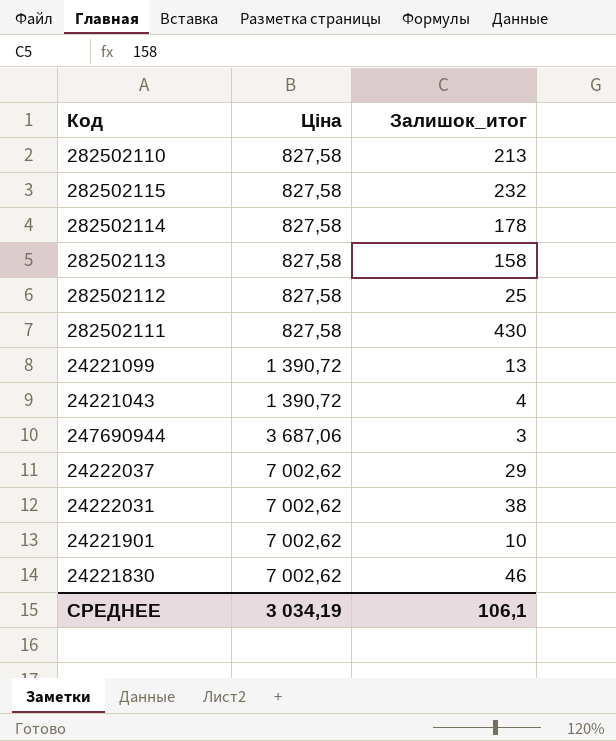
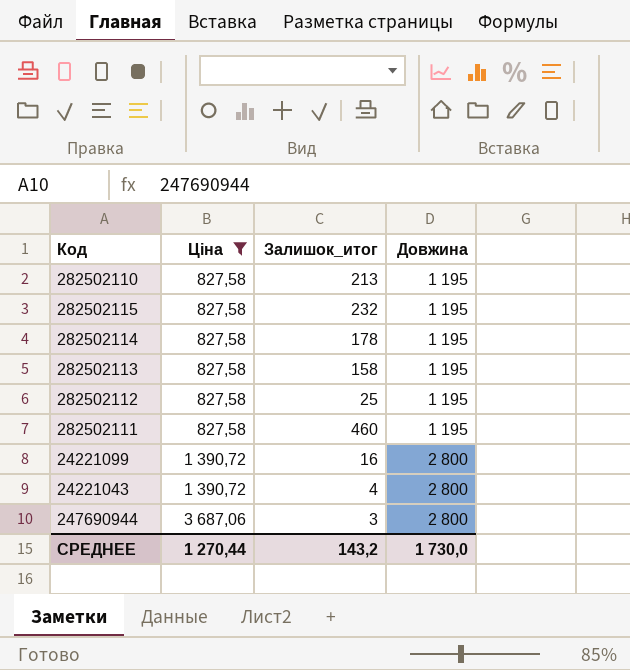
filter: none -> Ціна != 7 002,62
column Довжина | position: none -> 4
282502111 | Залишок_итог: 430 -> 460
24221099 | Залишок_итог: 13 -> 16
СРЕДНЕЕ | Ціна: 3 034,19 -> 1 270,44
СРЕДНЕЕ | Залишок_итог: 106,1 -> 143,2

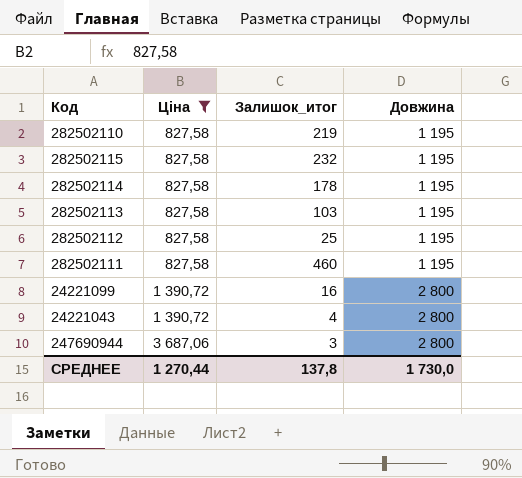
282502110 | Залишок_итог: 213 -> 219
282502113 | Залишок_итог: 158 -> 103
СРЕДНЕЕ | Залишок_итог: 143,2 -> 137,8

